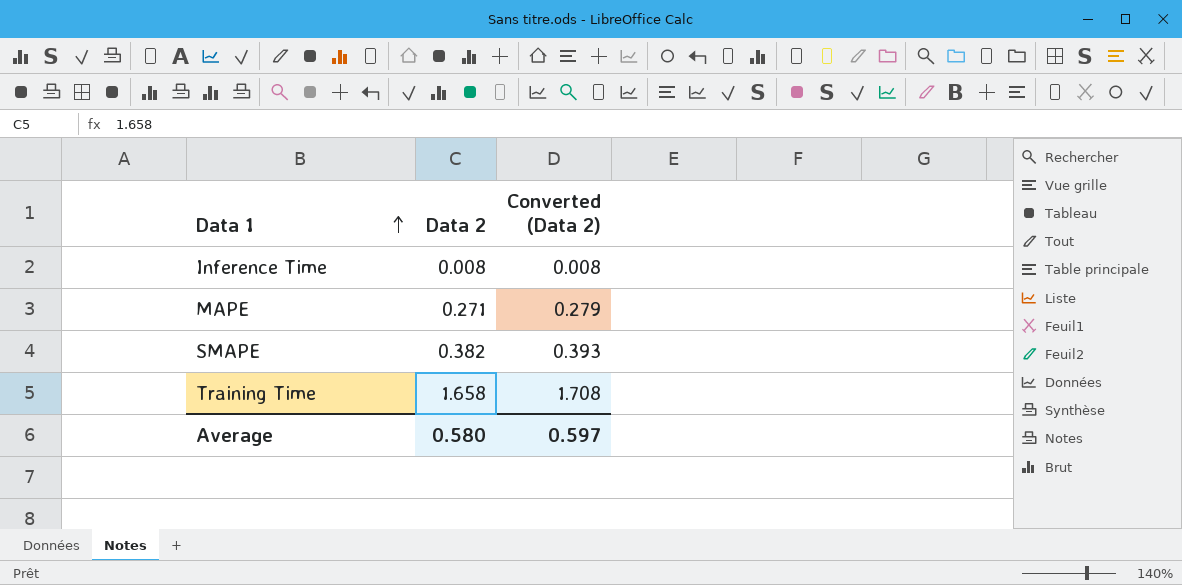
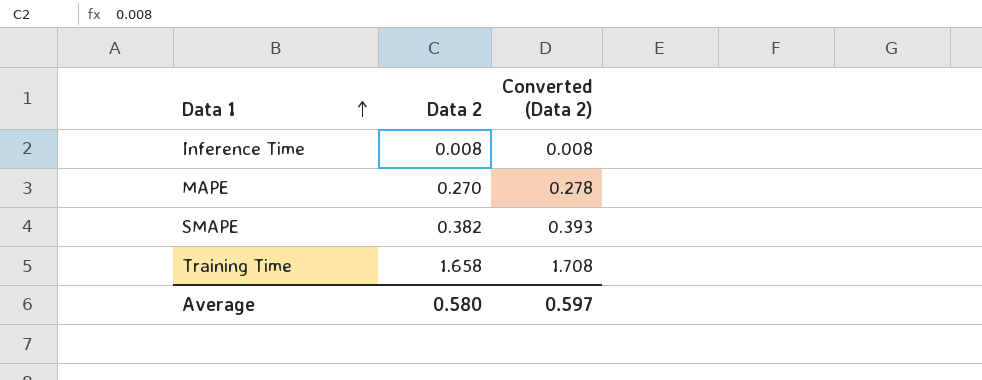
MAPE | Data 2: 0.271 -> 0.270
MAPE | Converted (Data 2): 0.279 -> 0.278

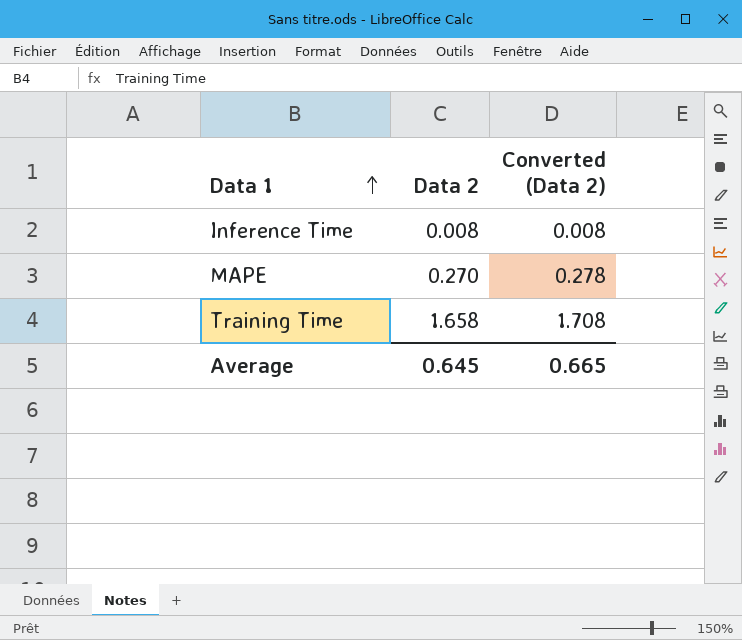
row SMAPE: 0.382 | 0.393 -> none
Average | Data 2: 0.580 -> 0.645
Average | Converted (Data 2): 0.597 -> 0.665

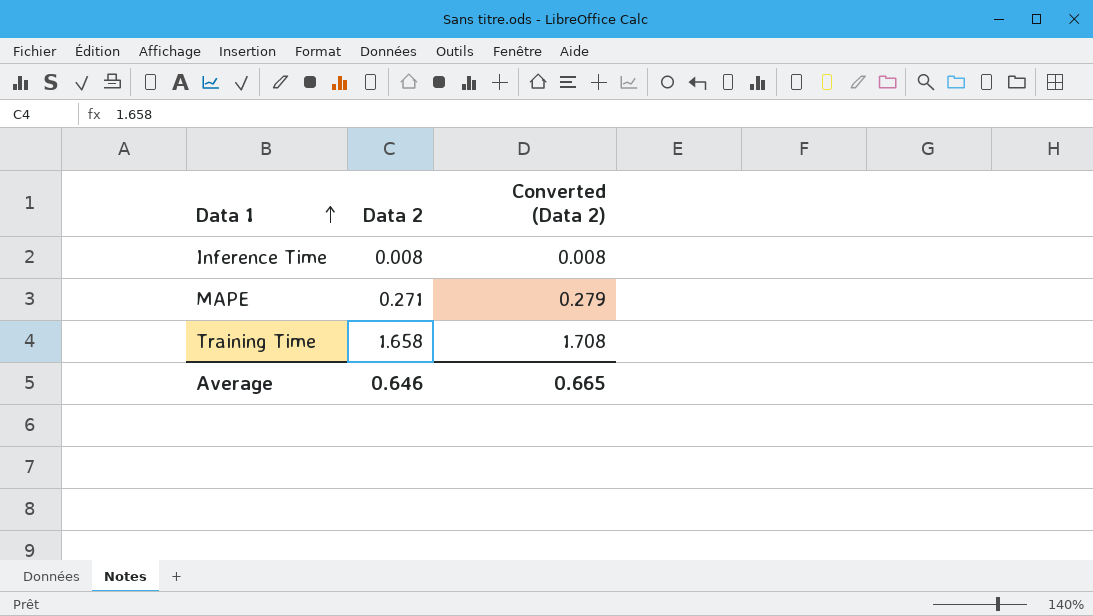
MAPE | Data 2: 0.270 -> 0.271
MAPE | Converted (Data 2): 0.278 -> 0.279
Average | Data 2: 0.645 -> 0.646

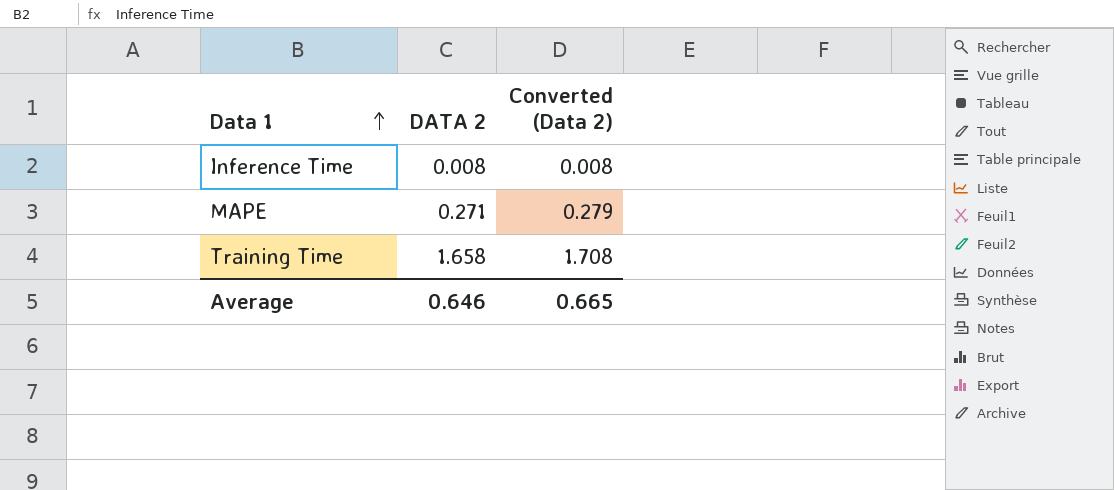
column name: Data 2 -> DATA 2

